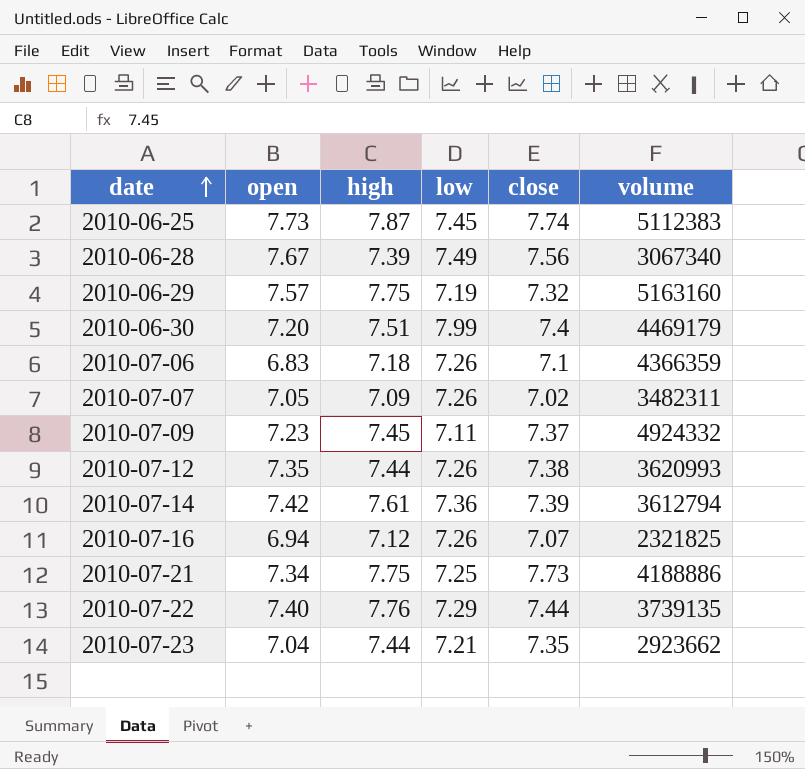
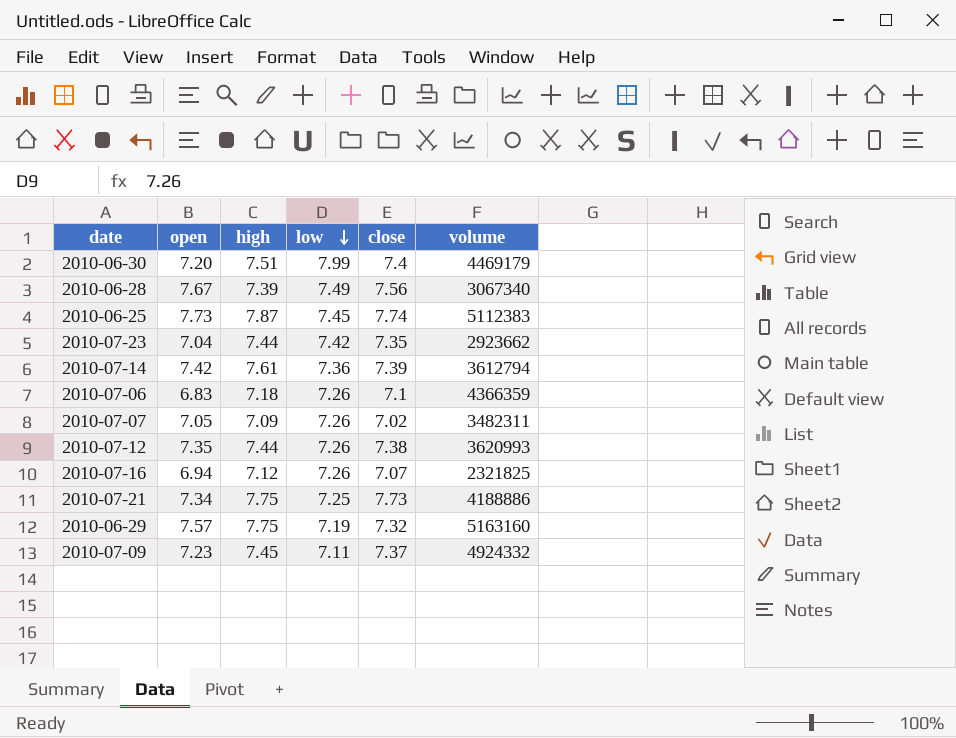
row order: date ascending -> low descending
row 2010-07-22: 7.40 | 7.76 | 7.29 | 7.44 | 3739135 -> none
2010-07-23 | low: 7.21 -> 7.42

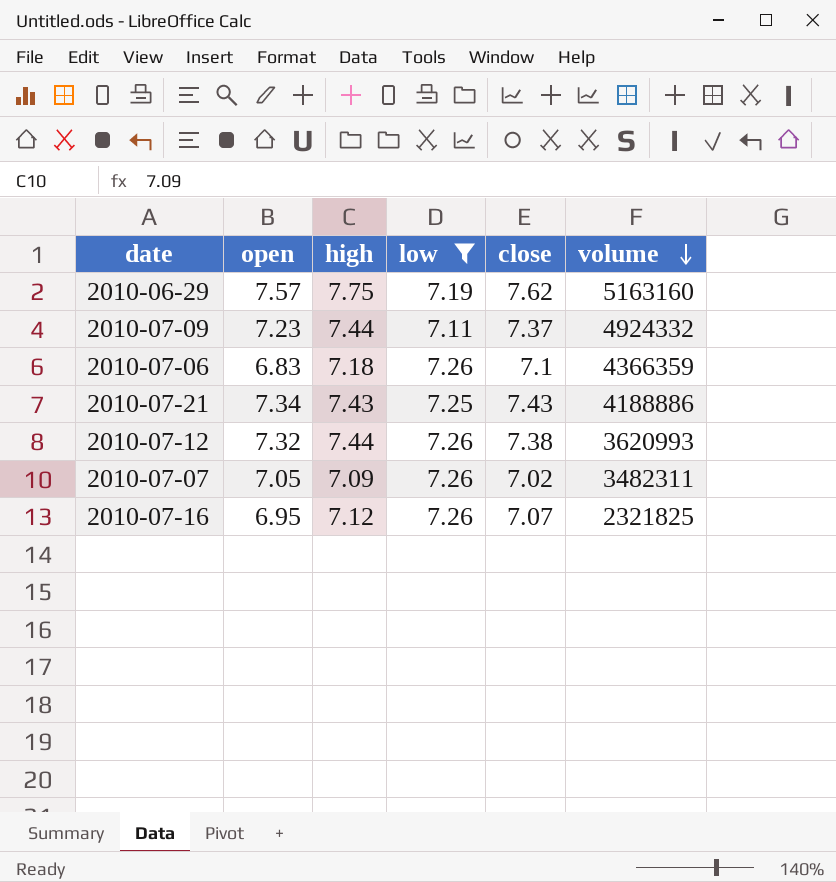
filter: none -> low <= 7.26
row order: low descending -> volume descending
2010-06-29 | close: 7.32 -> 7.62
2010-07-09 | high: 7.45 -> 7.44
2010-07-21 | high: 7.75 -> 7.43
2010-07-21 | close: 7.73 -> 7.43
2010-07-12 | open: 7.35 -> 7.32
2010-07-16 | open: 6.94 -> 6.95

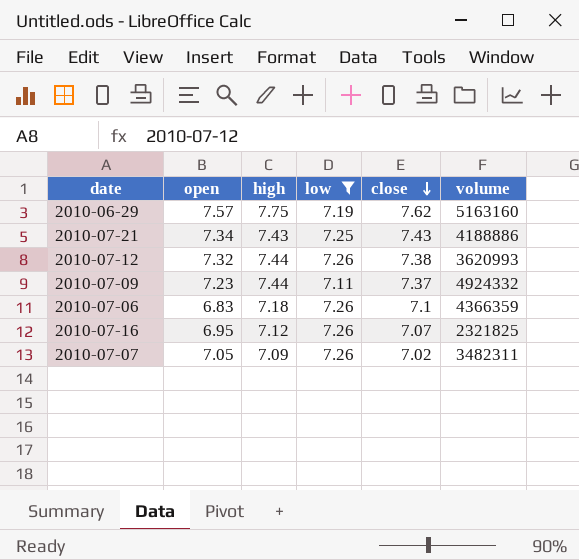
row order: volume descending -> close descending

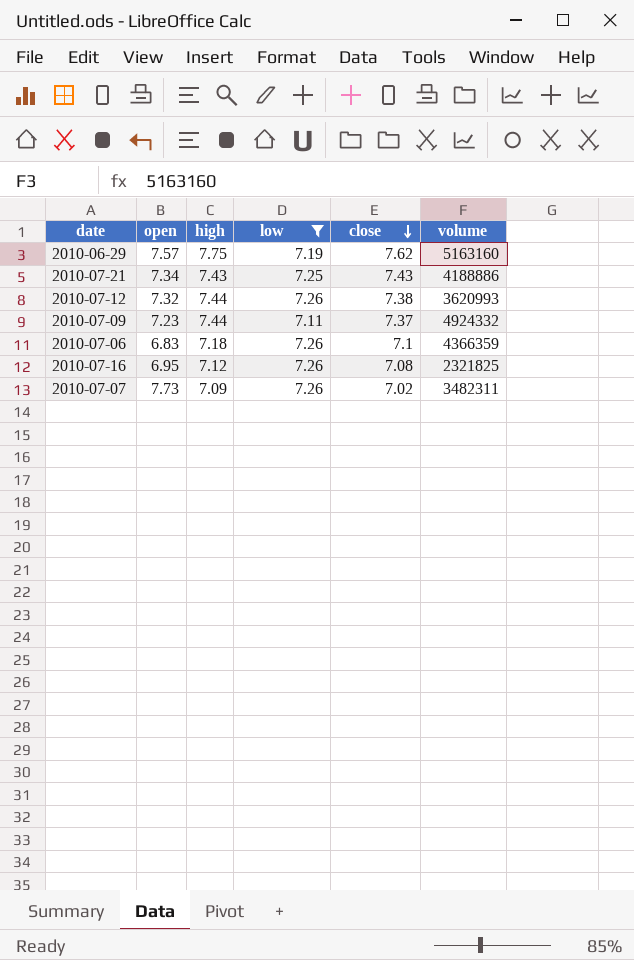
2010-07-16 | close: 7.07 -> 7.08
2010-07-07 | open: 7.05 -> 7.73

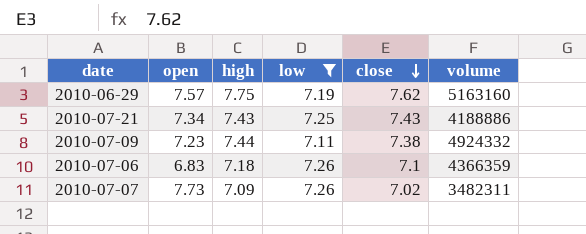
row 2010-07-12: 7.32 | 7.44 | 7.26 | 7.38 | 3620993 -> none
row 2010-07-16: 6.95 | 7.12 | 7.26 | 7.08 | 2321825 -> none
2010-07-09 | close: 7.37 -> 7.38

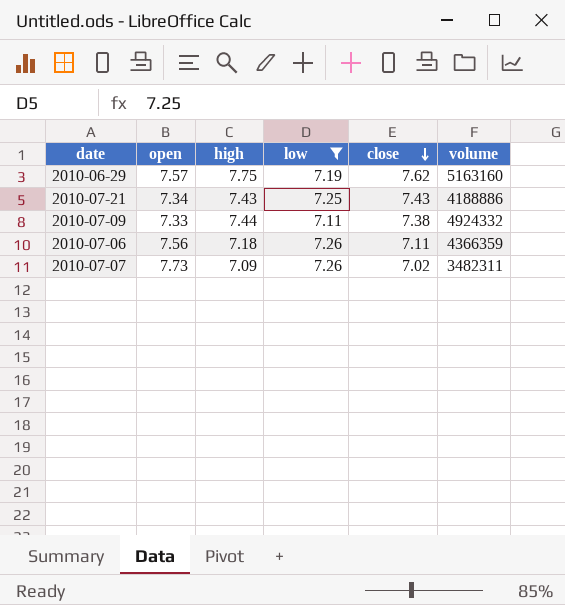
2010-07-09 | open: 7.23 -> 7.33
2010-07-06 | open: 6.83 -> 7.56
2010-07-06 | close: 7.1 -> 7.11

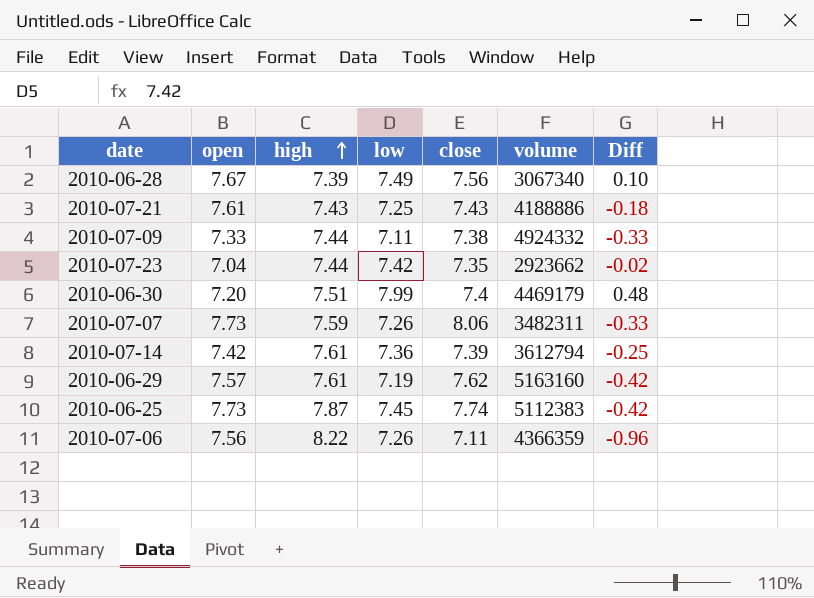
filter: low <= 7.26 -> none
row order: close descending -> high ascending
column Diff | formula: none -> [low] - [high]
2010-07-21 | open: 7.34 -> 7.61
2010-07-07 | high: 7.09 -> 7.59
2010-07-07 | close: 7.02 -> 8.06
2010-06-29 | high: 7.75 -> 7.61
2010-07-06 | high: 7.18 -> 8.22

